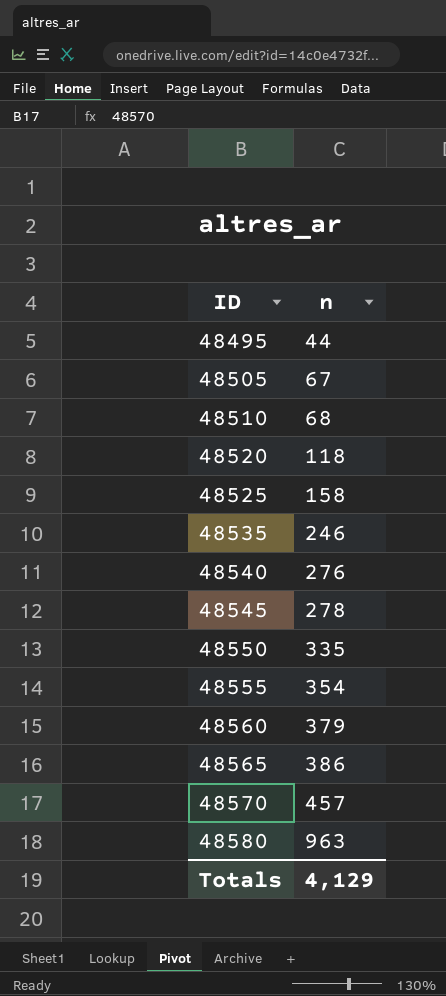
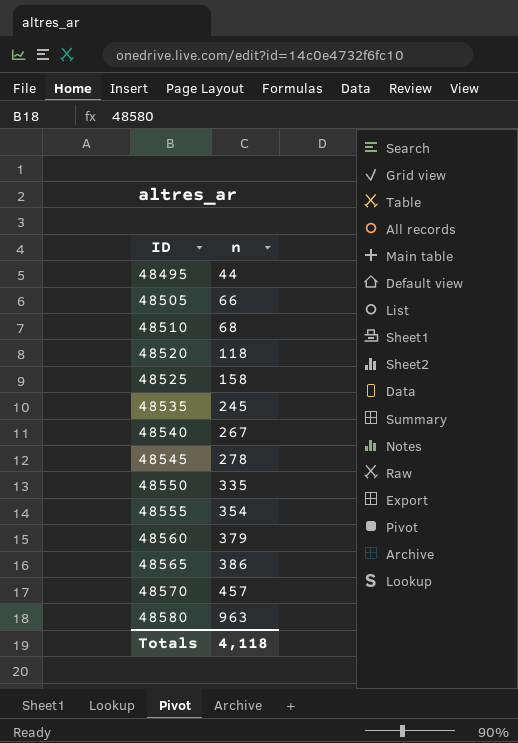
48505 | n: 67 -> 66
48535 | n: 246 -> 245
48540 | n: 276 -> 267
Totals | n: 4,129 -> 4,118

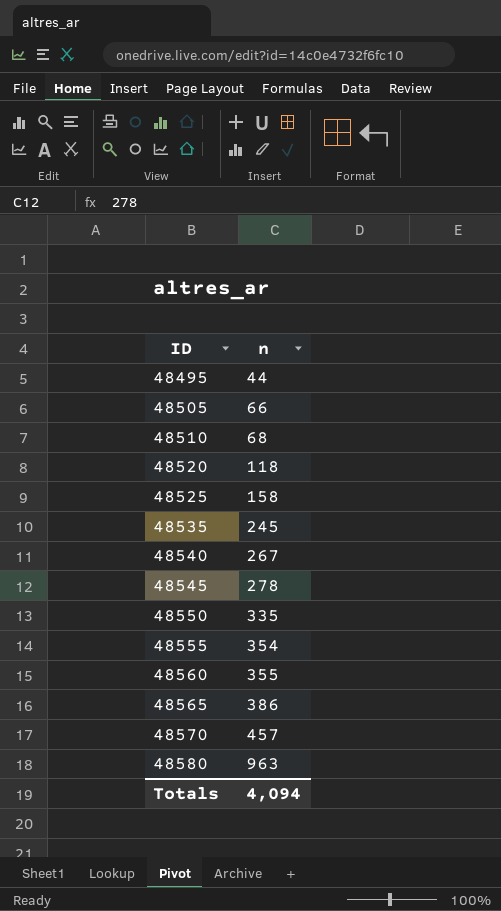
48560 | n: 379 -> 355
Totals | n: 4,118 -> 4,094

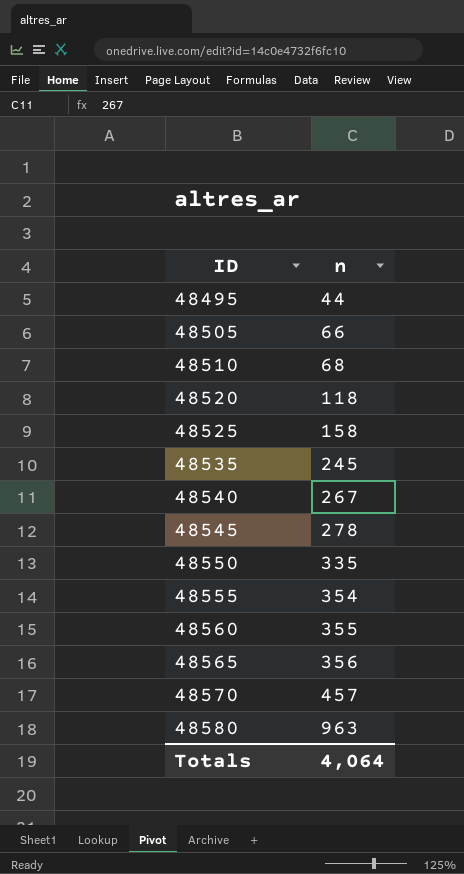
48565 | n: 386 -> 356
Totals | n: 4,094 -> 4,064

